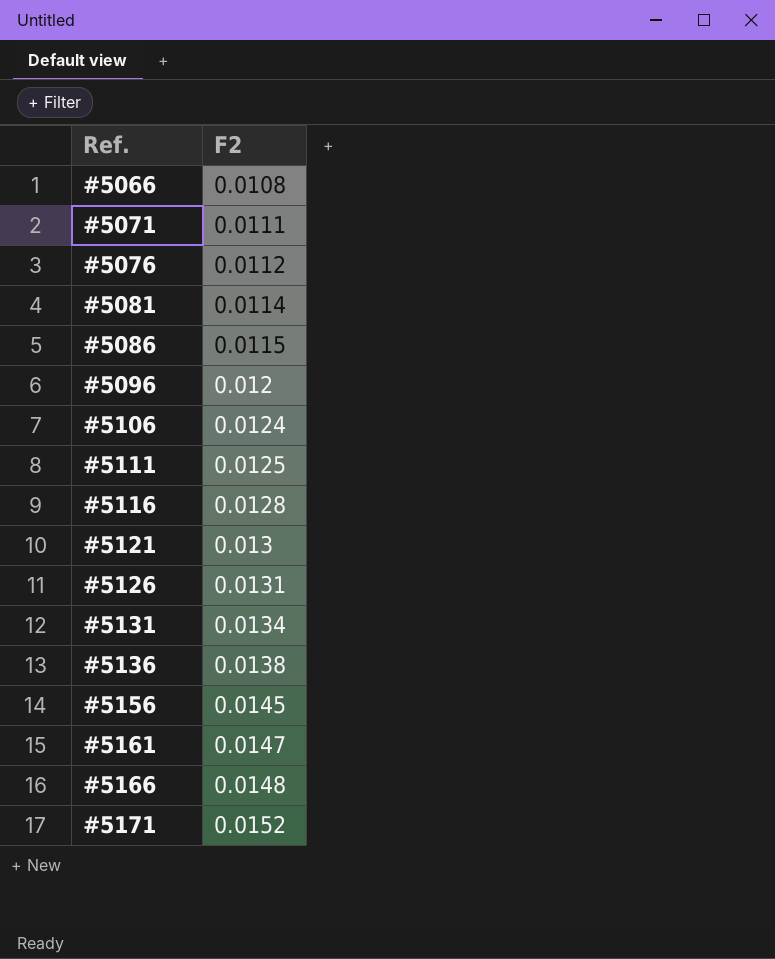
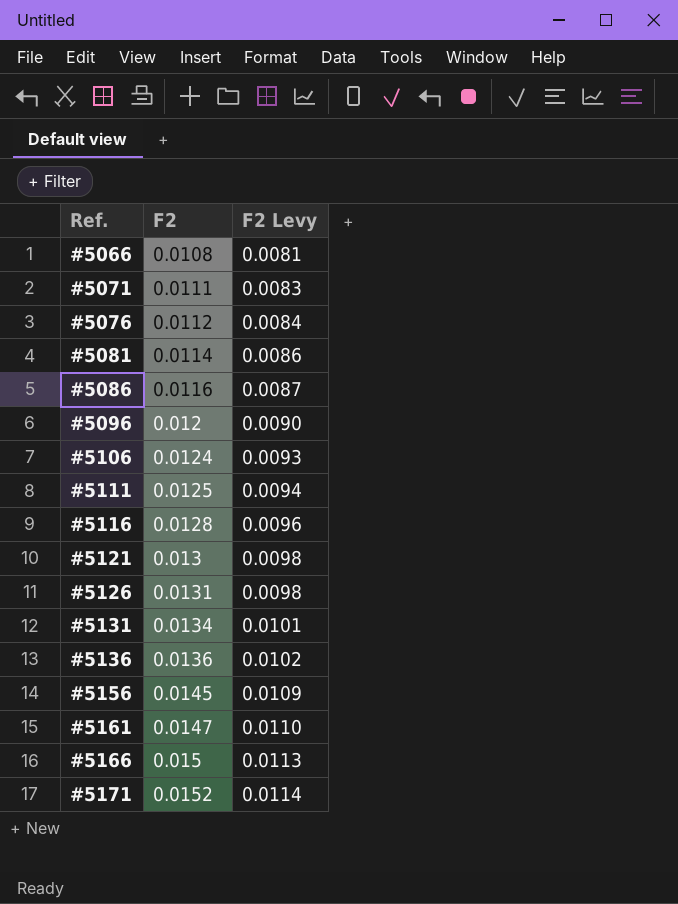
column F2 Levy | formula: none -> [F2] * 0.75
#5086 | F2: 0.0115 -> 0.0116
#5136 | F2: 0.0138 -> 0.0136
#5166 | F2: 0.0148 -> 0.015

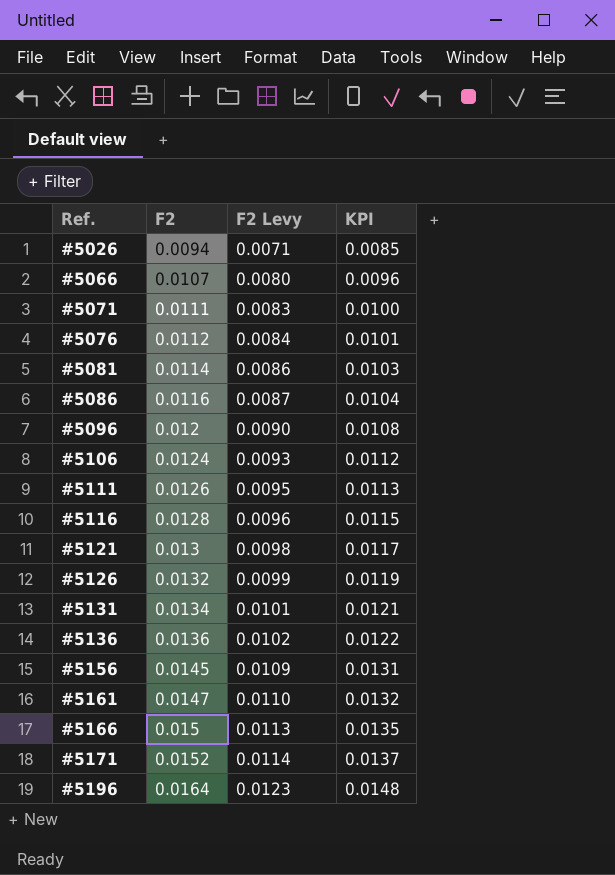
column KPI | formula: none -> [F2] * 0.9
row #5026: none -> 0.0094 | 0.0071 | 0.0085
#5066 | F2: 0.0108 -> 0.0107
#5066 | F2 Levy: 0.0081 -> 0.0080
#5111 | F2: 0.0125 -> 0.0126
#5111 | F2 Levy: 0.0094 -> 0.0095
#5126 | F2: 0.0131 -> 0.0132
#5126 | F2 Levy: 0.0098 -> 0.0099
row #5196: none -> 0.0164 | 0.0123 | 0.0148

